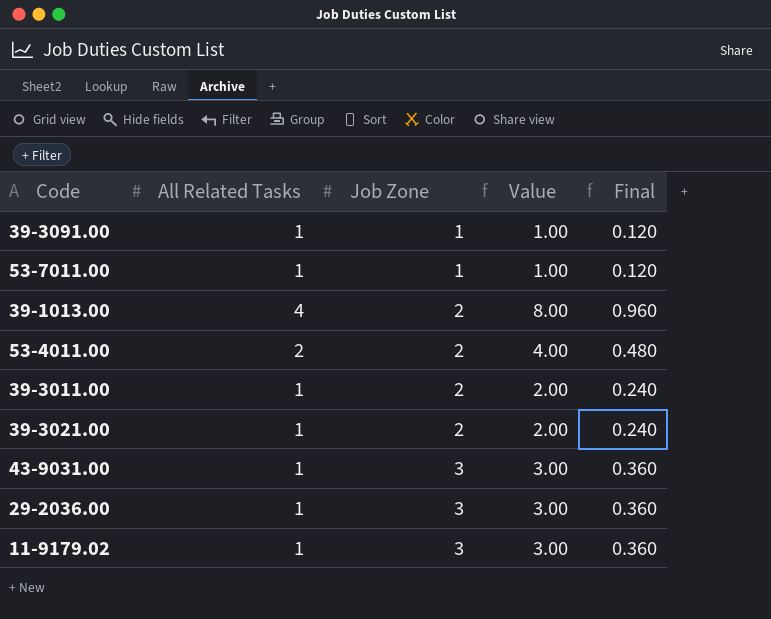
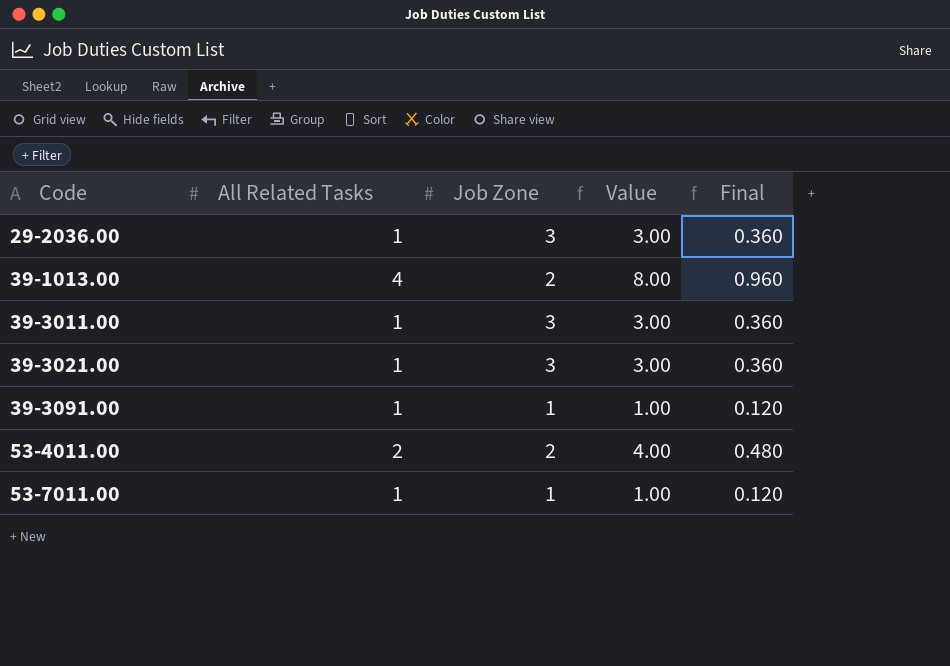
row order: Job Zone ascending -> Code ascending
row 43-9031.00: 1 | 3 | 3.00 | 0.360 -> none
row 11-9179.02: 1 | 3 | 3.00 | 0.360 -> none
39-3011.00 | Job Zone: 2 -> 3
39-3011.00 | Value: 2.00 -> 3.00
39-3011.00 | Final: 0.240 -> 0.360
39-3021.00 | Job Zone: 2 -> 3
39-3021.00 | Value: 2.00 -> 3.00
39-3021.00 | Final: 0.240 -> 0.360

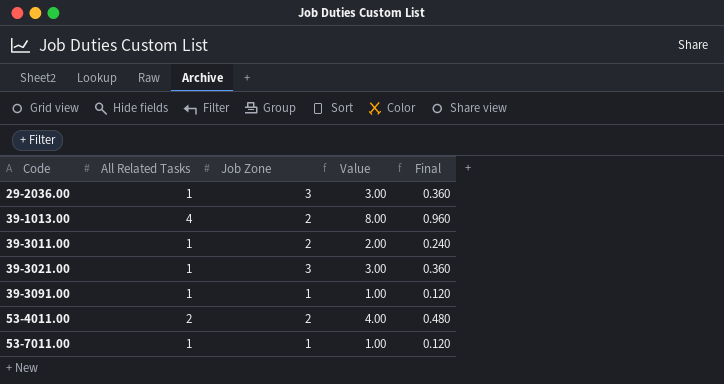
39-3011.00 | Job Zone: 3 -> 2
39-3011.00 | Value: 3.00 -> 2.00
39-3011.00 | Final: 0.360 -> 0.240

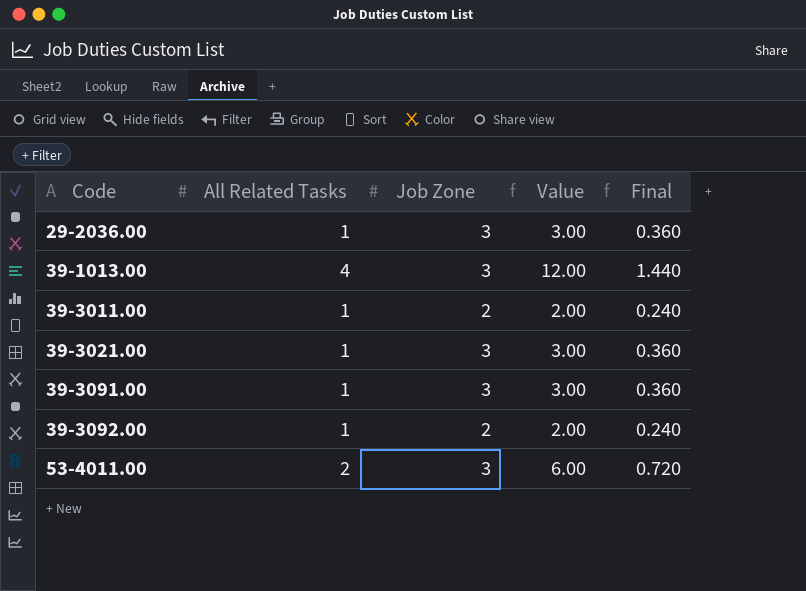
row 53-7011.00: 1 | 1 | 1.00 | 0.120 -> none
39-1013.00 | Job Zone: 2 -> 3
39-1013.00 | Value: 8.00 -> 12.00
39-1013.00 | Final: 0.960 -> 1.440
39-3091.00 | Job Zone: 1 -> 3
39-3091.00 | Value: 1.00 -> 3.00
39-3091.00 | Final: 0.120 -> 0.360
row 39-3092.00: none -> 1 | 2 | 2.00 | 0.240
53-4011.00 | Job Zone: 2 -> 3
53-4011.00 | Value: 4.00 -> 6.00
53-4011.00 | Final: 0.480 -> 0.720

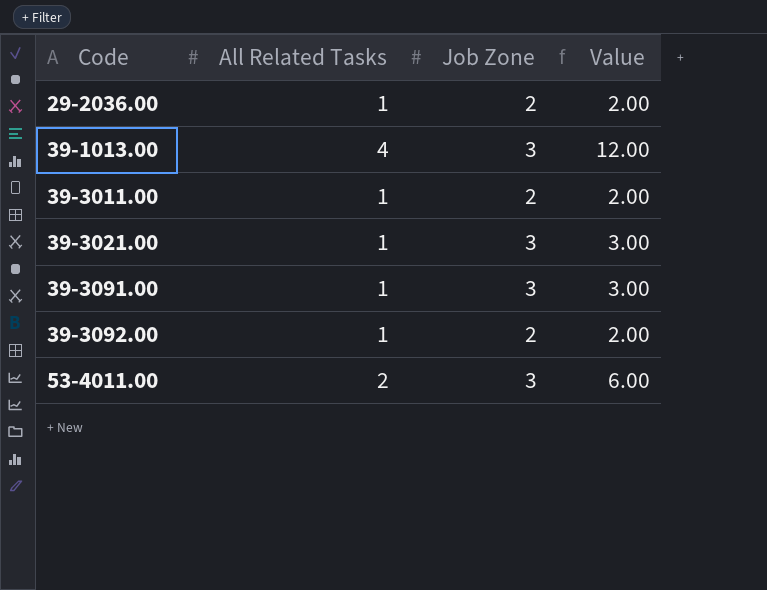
column Final | formula: [Value] * 0.12 -> none
29-2036.00 | Job Zone: 3 -> 2
29-2036.00 | Value: 3.00 -> 2.00

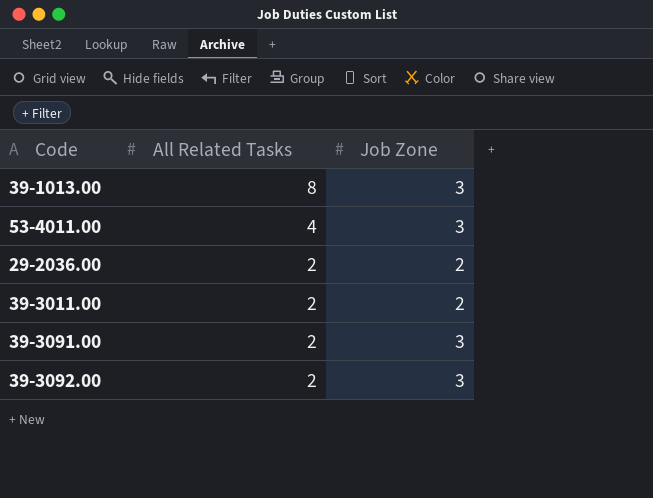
row order: Code ascending -> All Related Tasks descending
column Value | formula: [All Related Tasks] * [Job Zone] -> none
row 39-3021.00: 1 | 3 | 3.00 -> none
39-1013.00 | All Related Tasks: 4 -> 8
53-4011.00 | All Related Tasks: 2 -> 4
29-2036.00 | All Related Tasks: 1 -> 2
39-3011.00 | All Related Tasks: 1 -> 2
39-3091.00 | All Related Tasks: 1 -> 2
39-3092.00 | All Related Tasks: 1 -> 2
39-3092.00 | Job Zone: 2 -> 3

